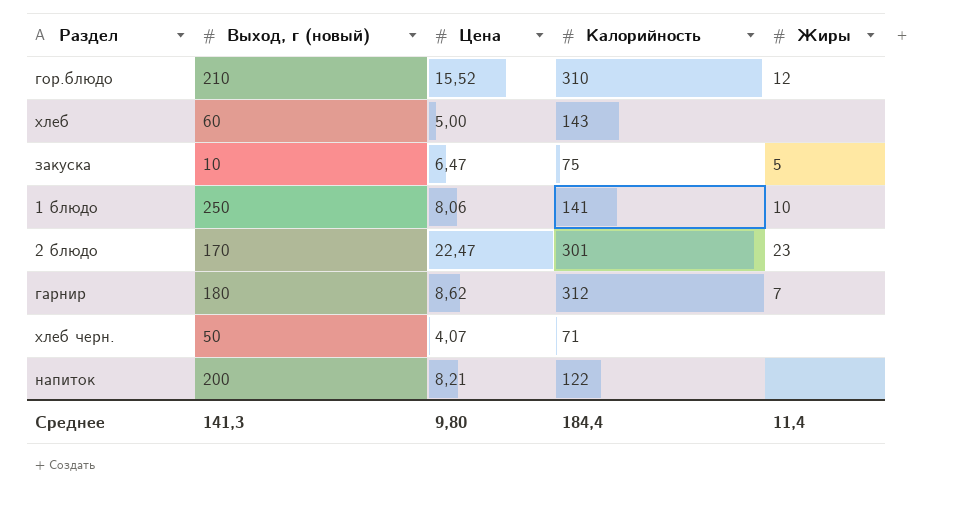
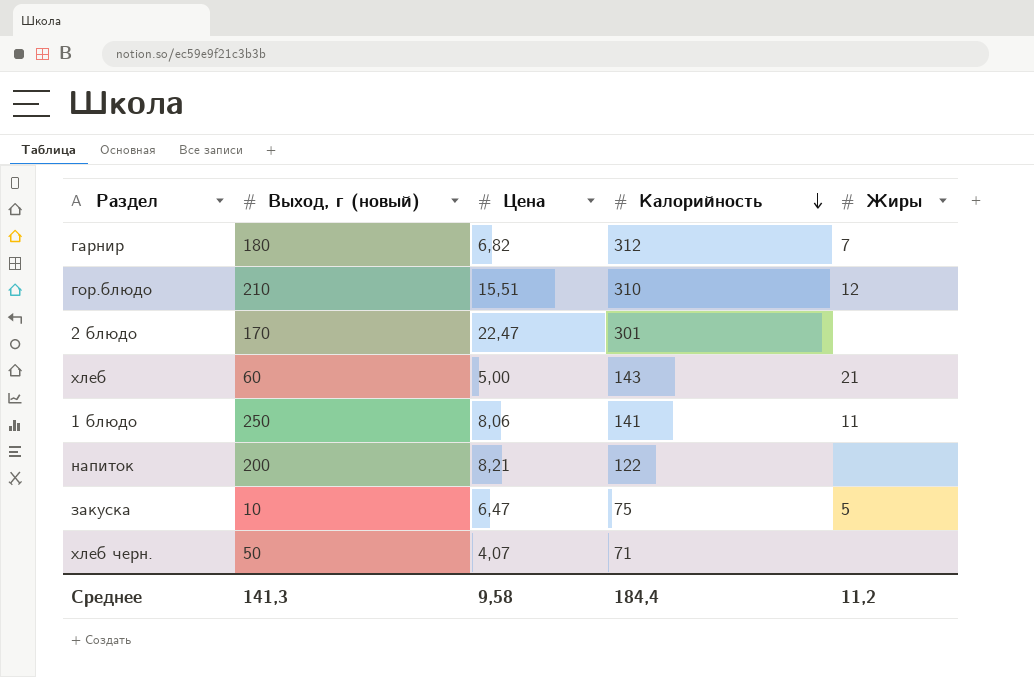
row order: none -> Калорийность descending
гарнир | Цена: 8,62 -> 6,82
гор.блюдо | Цена: 15,52 -> 15,51
2 блюдо | Жиры: 23 -> none
хлеб | Жиры: none -> 21
1 блюдо | Жиры: 10 -> 11
Среднее | Цена: 9,80 -> 9,58
Среднее | Жиры: 11,4 -> 11,2

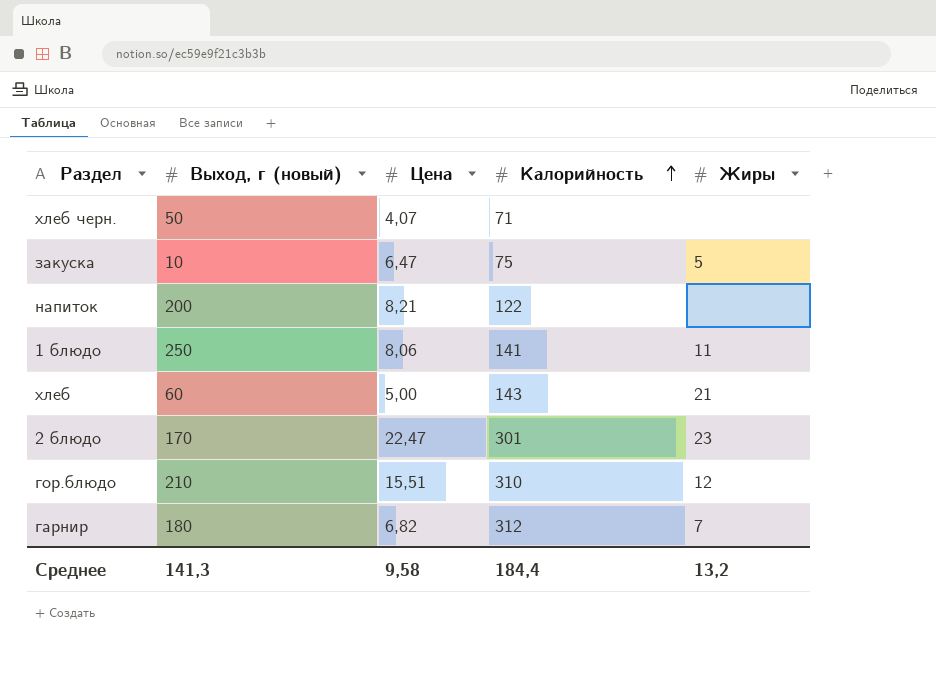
row order: Калорийность descending -> Калорийность ascending
2 блюдо | Жиры: none -> 23
Среднее | Жиры: 11,2 -> 13,2

